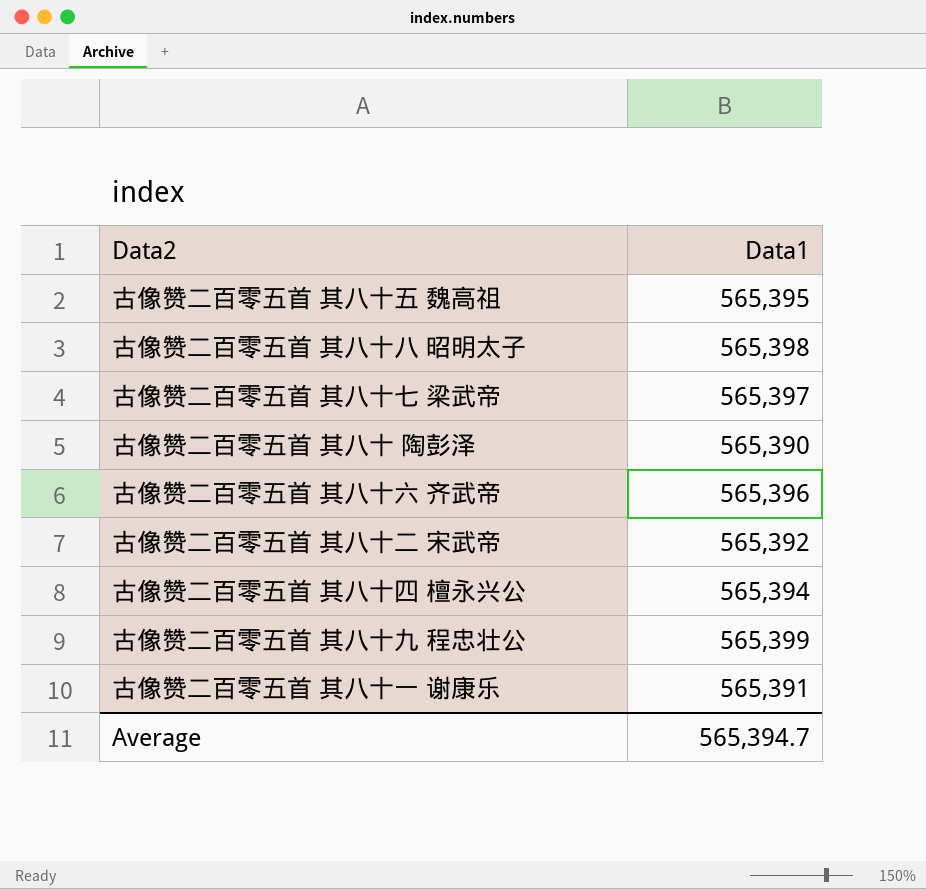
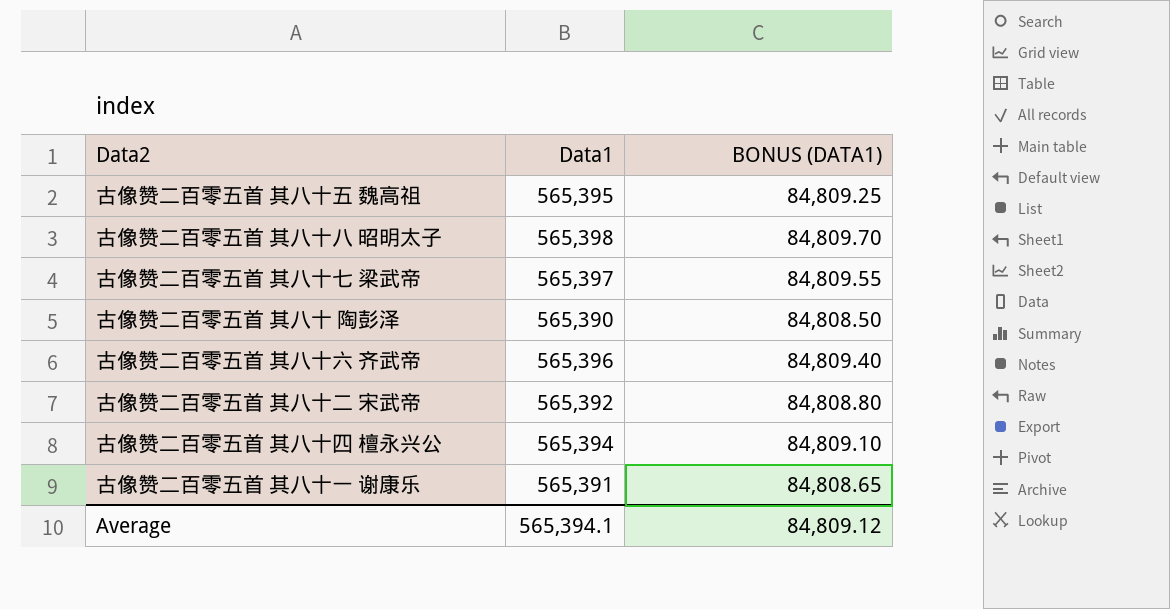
column BONUS (DATA1) | formula: none -> [Data1] * 0.15
row 古像赞二百零五首 其八十九 程忠壮公: 565,399 -> none
Average | Data1: 565,394.7 -> 565,394.1

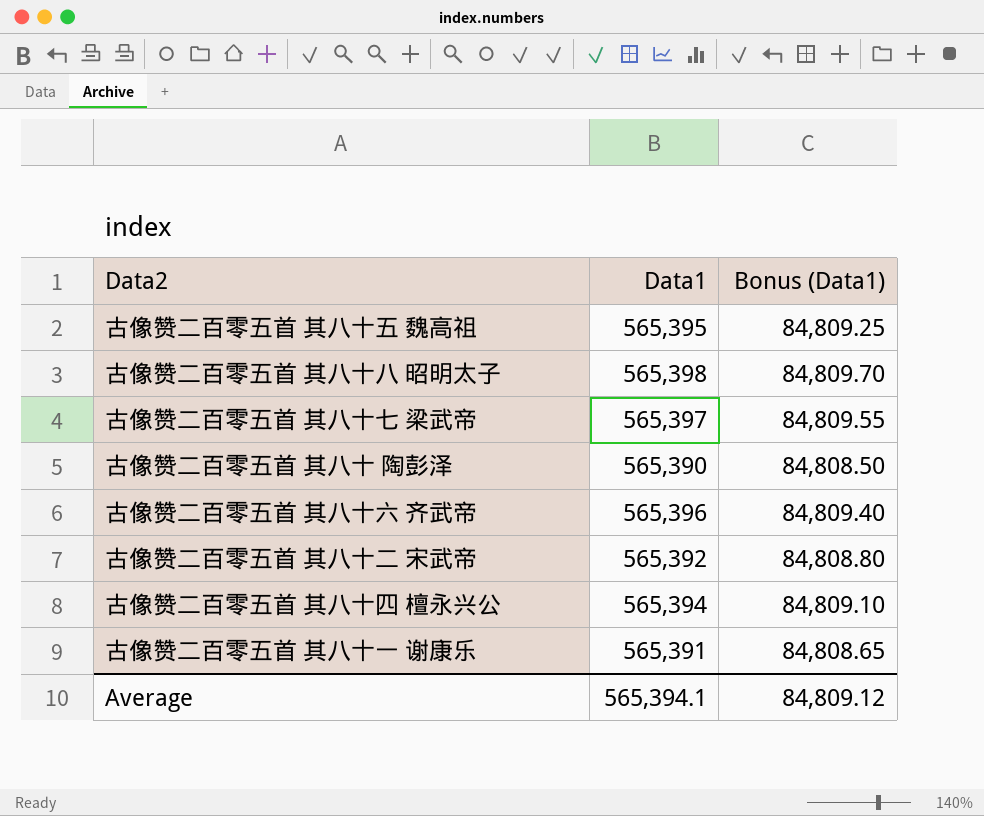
column name: BONUS (DATA1) -> Bonus (Data1)

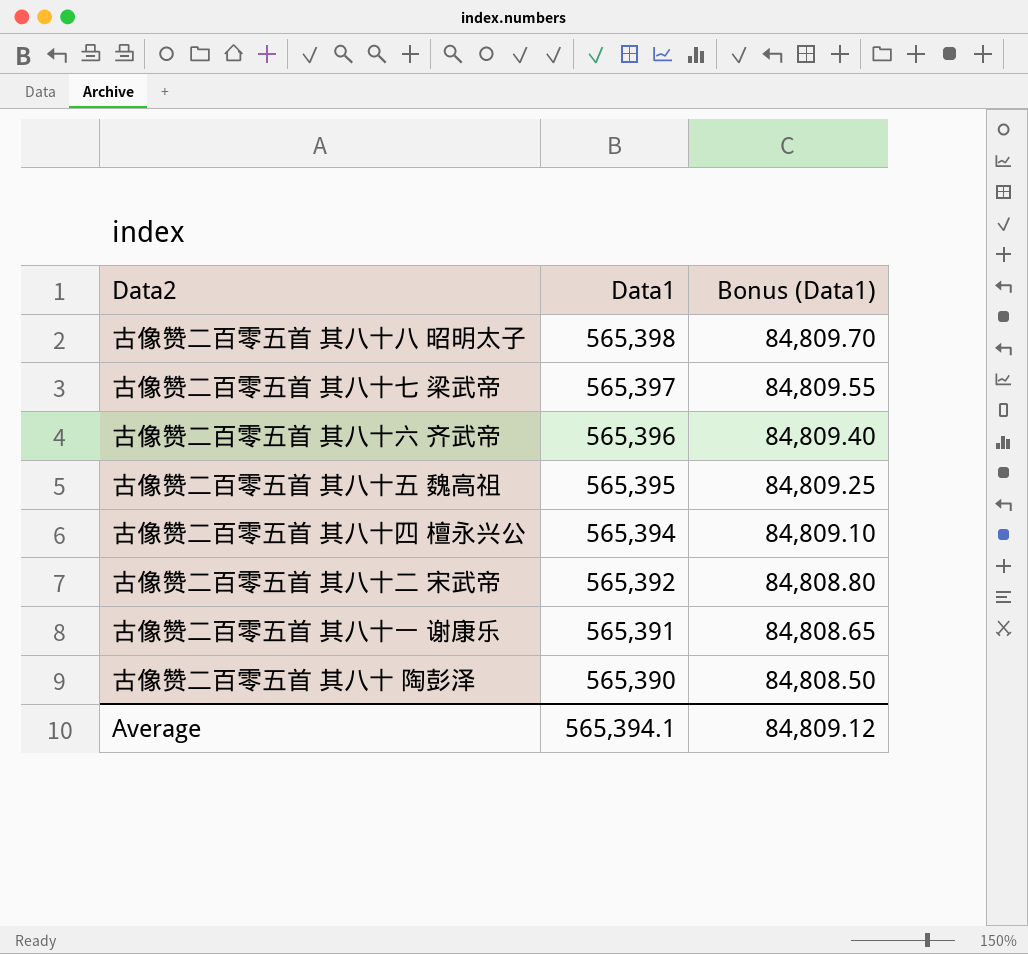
row order: none -> Data1 descending

